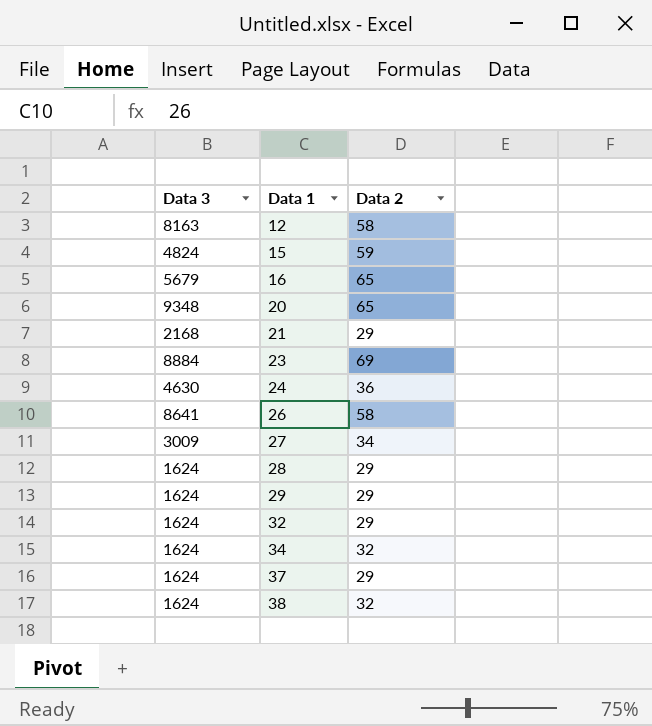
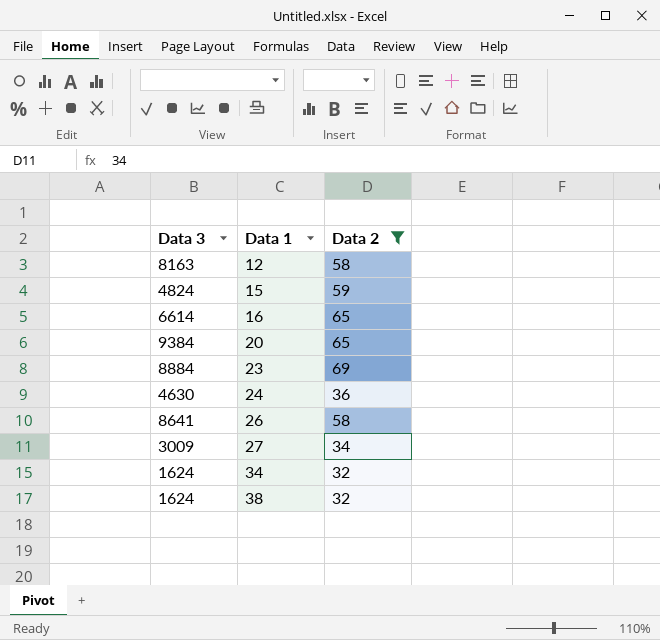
filter: none -> Data 2 != 29
16 | Data 3: 5679 -> 6614
20 | Data 3: 9348 -> 9384

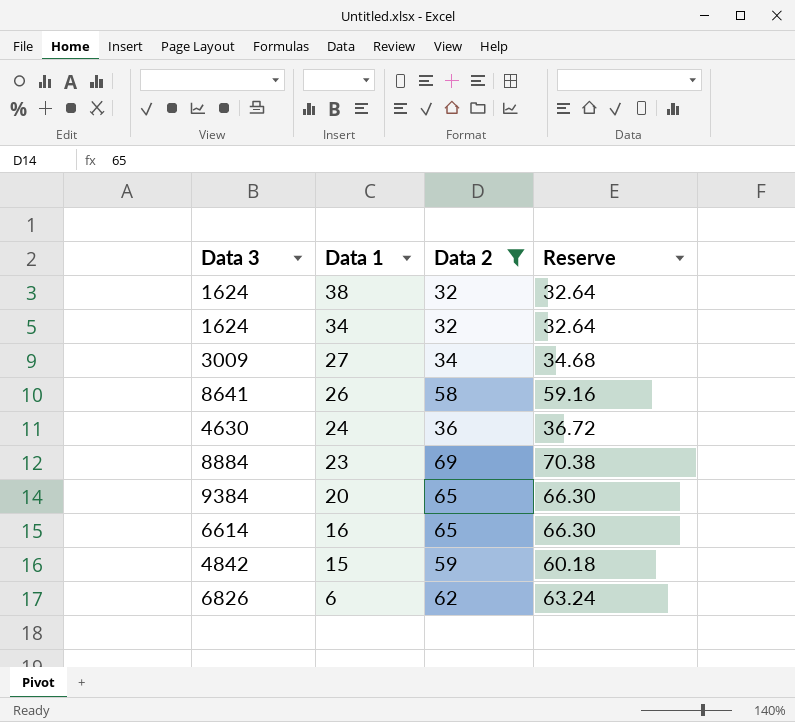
row order: Data 1 ascending -> Data 1 descending
column Reserve | formula: none -> [Data 2] * 1.02
row 12: 8163 | 58 -> none
15 | Data 3: 4824 -> 4842
row 6: none -> 6826 | 62 | 63.24

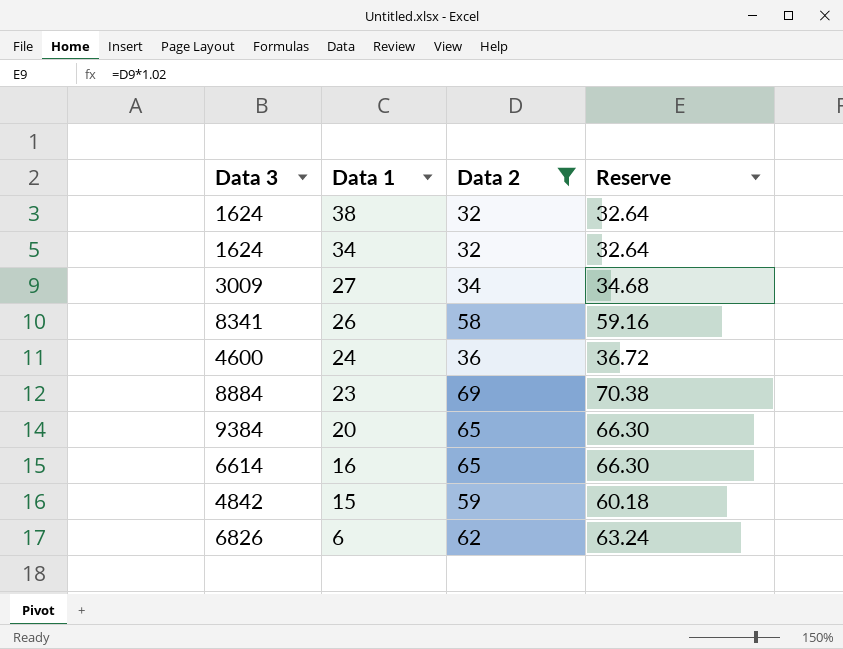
26 | Data 3: 8641 -> 8341
24 | Data 3: 4630 -> 4600

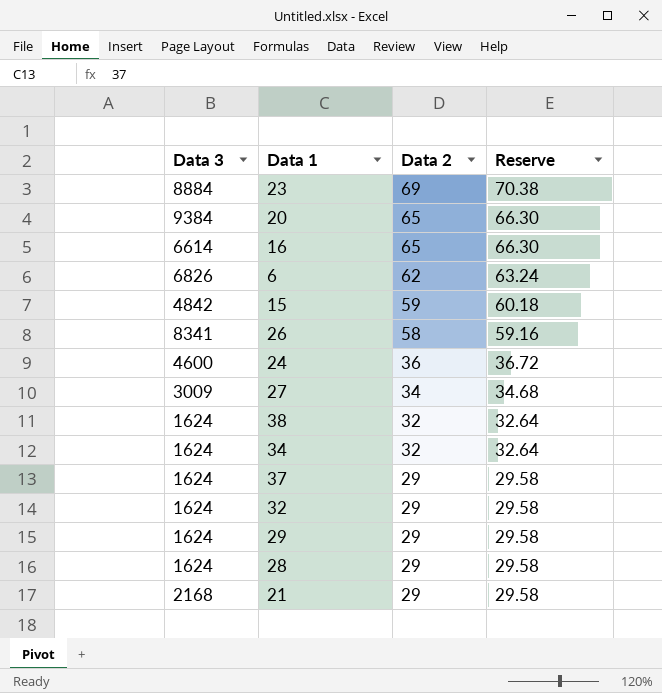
filter: Data 2 != 29 -> none
row order: Data 1 descending -> Data 2 descending

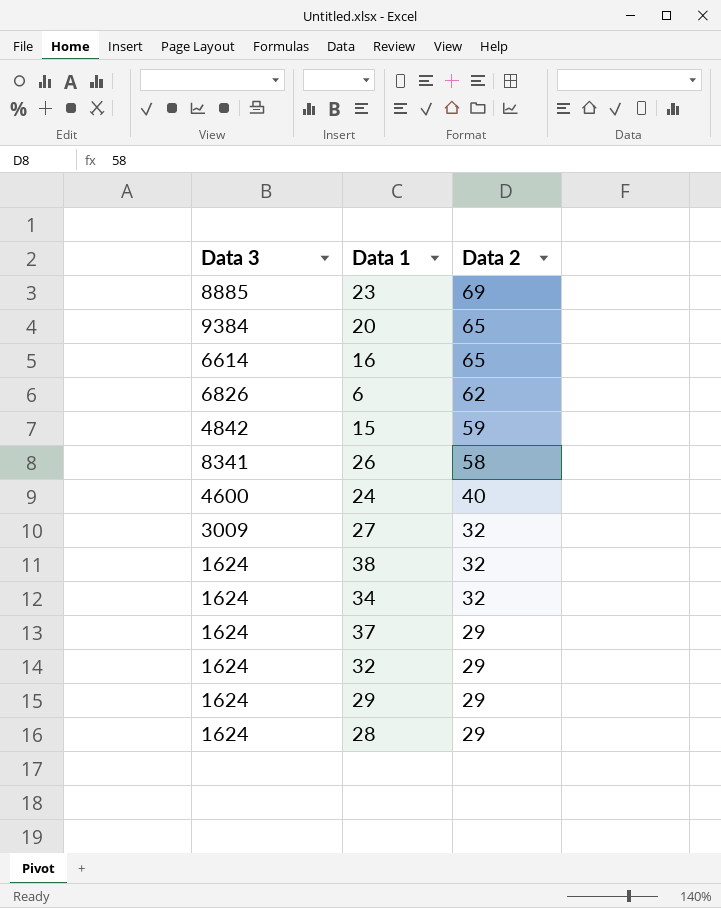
column Reserve | formula: [Data 2] * 1.02 -> none
row 21: 2168 | 29 | 29.58 -> none
23 | Data 3: 8884 -> 8885
24 | Data 2: 36 -> 40
27 | Data 2: 34 -> 32

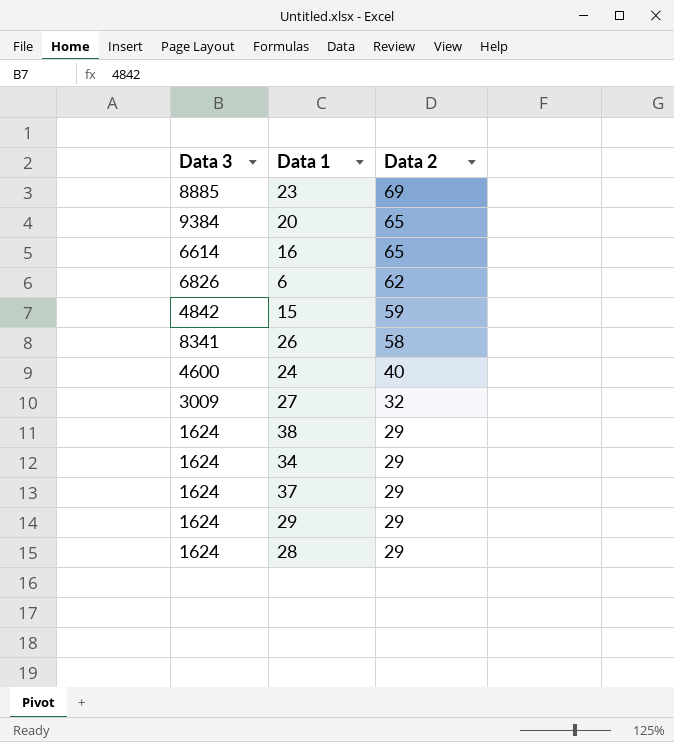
row 32: 1624 | 29 -> none
38 | Data 2: 32 -> 29
34 | Data 2: 32 -> 29

